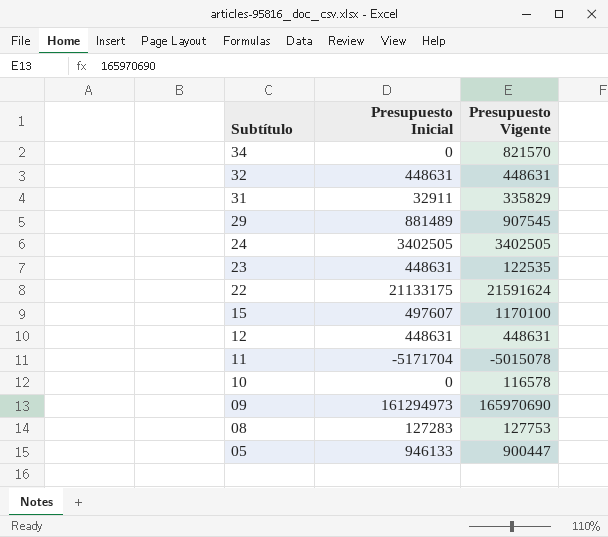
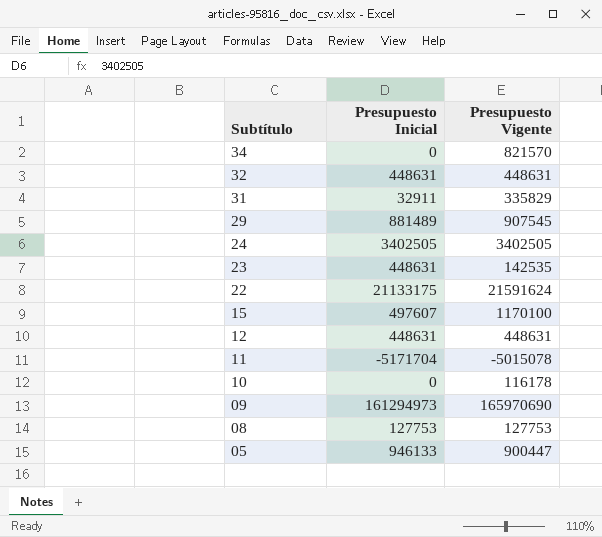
23 | Presupuesto Vigente: 122535 -> 142535
10 | Presupuesto Vigente: 116578 -> 116178
08 | Presupuesto Inicial: 127283 -> 127753

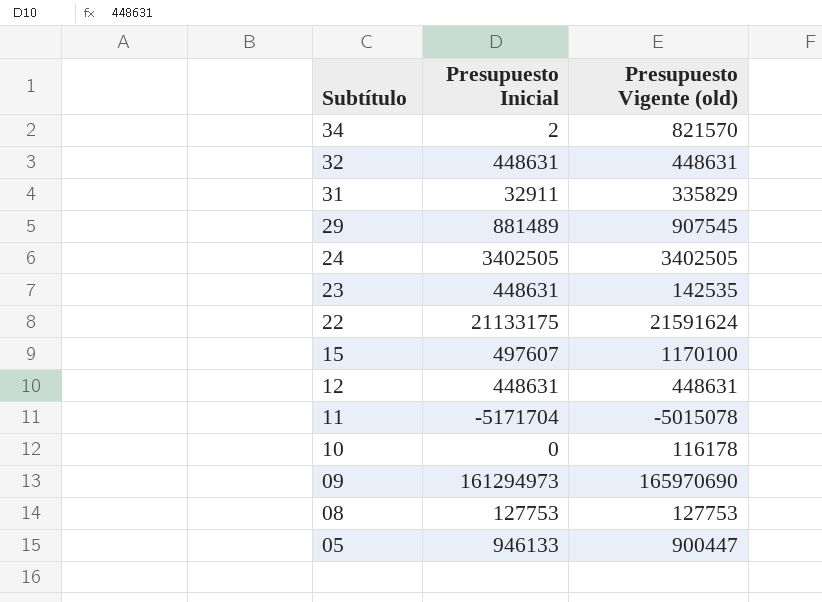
column name: Presupuesto Vigente -> Presupuesto Vigente (old)
34 | Presupuesto Inicial: 0 -> 2

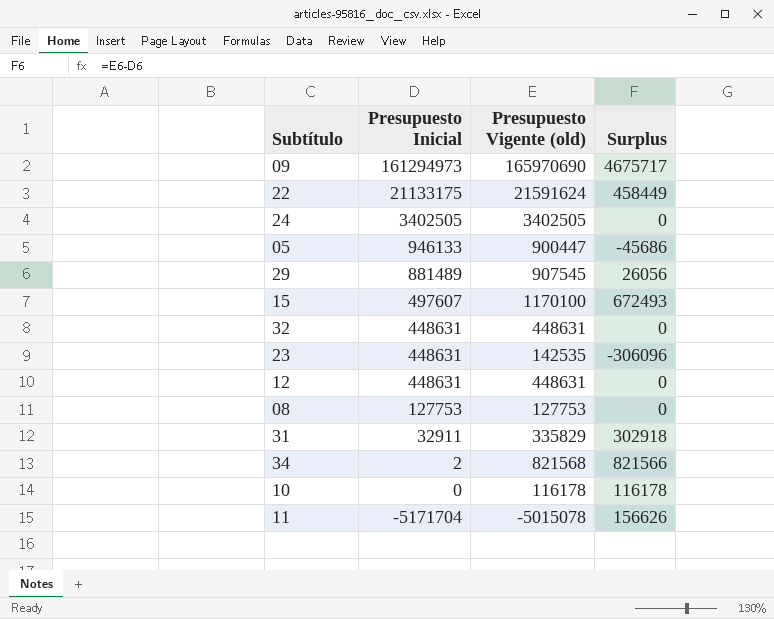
row order: Subtítulo descending -> Presupuesto Inicial descending
column Surplus | formula: none -> [Presupuesto Vigente (old)] - [Presupuesto Inicial]
34 | Presupuesto Vigente (old): 821570 -> 821568

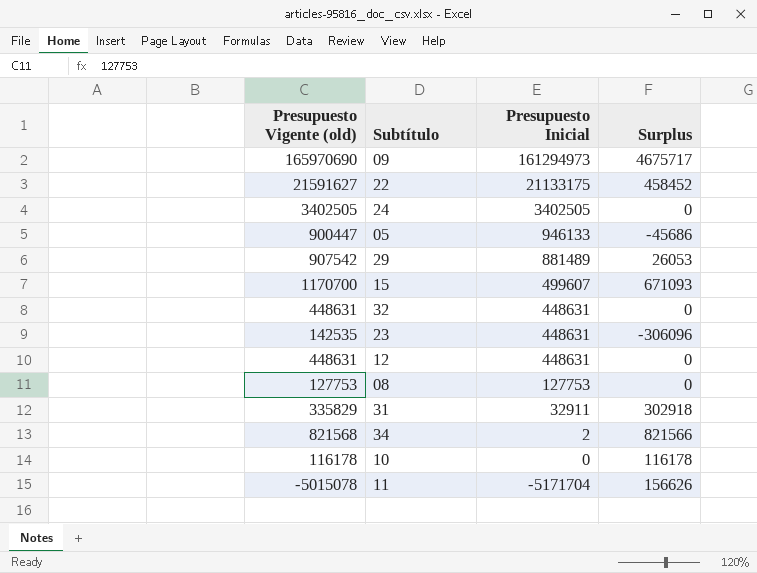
column Presupuesto Vigente (old) | position: 3 -> 1
22 | Presupuesto Vigente (old): 21591624 -> 21591627
22 | Surplus: 458449 -> 458452
29 | Presupuesto Vigente (old): 907545 -> 907542
29 | Surplus: 26056 -> 26053
15 | Presupuesto Vigente (old): 1170100 -> 1170700
15 | Presupuesto Inicial: 497607 -> 499607
15 | Surplus: 672493 -> 671093

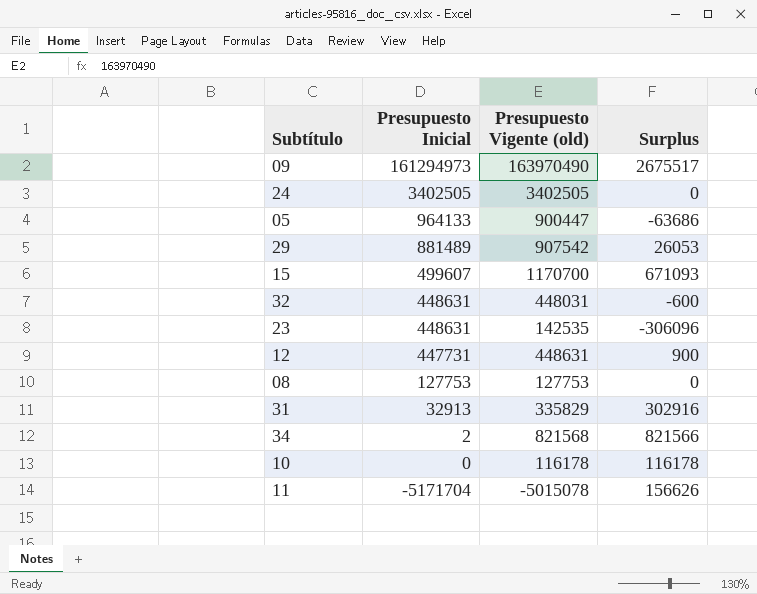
column Presupuesto Vigente (old) | position: 1 -> 3
row 22: 21591627 | 21133175 | 458452 -> none
09 | Presupuesto Vigente (old): 165970690 -> 163970490
09 | Surplus: 4675717 -> 2675517
05 | Presupuesto Inicial: 946133 -> 964133
05 | Surplus: -45686 -> -63686
32 | Presupuesto Vigente (old): 448631 -> 448031
32 | Surplus: 0 -> -600
12 | Presupuesto Inicial: 448631 -> 447731
12 | Surplus: 0 -> 900
31 | Presupuesto Inicial: 32911 -> 32913
31 | Surplus: 302918 -> 302916

